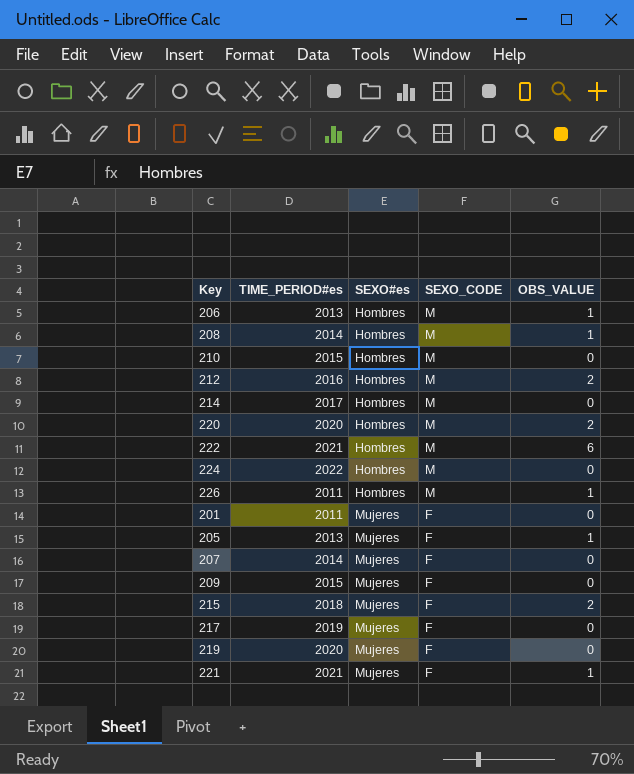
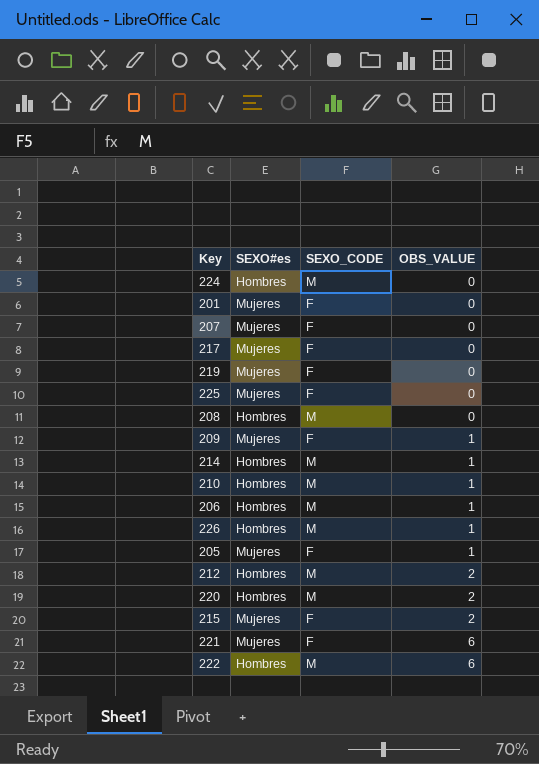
row order: SEXO#es ascending -> OBS_VALUE ascending
column TIME_PERIOD#es | position: 2 -> none
row 225: none -> Mujeres | F | 0
208 | OBS_VALUE: 1 -> 0
209 | OBS_VALUE: 0 -> 1
214 | OBS_VALUE: 0 -> 1
210 | OBS_VALUE: 0 -> 1
221 | OBS_VALUE: 1 -> 6

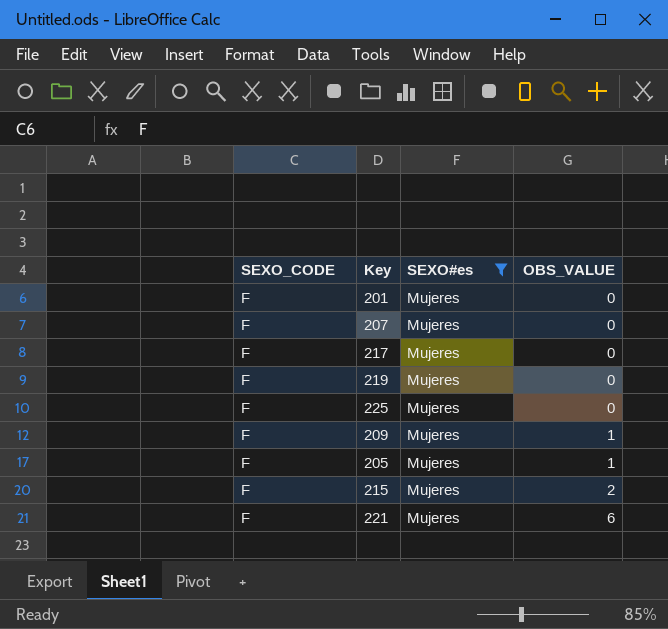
filter: none -> SEXO#es = Mujeres
column SEXO_CODE | position: 3 -> 1

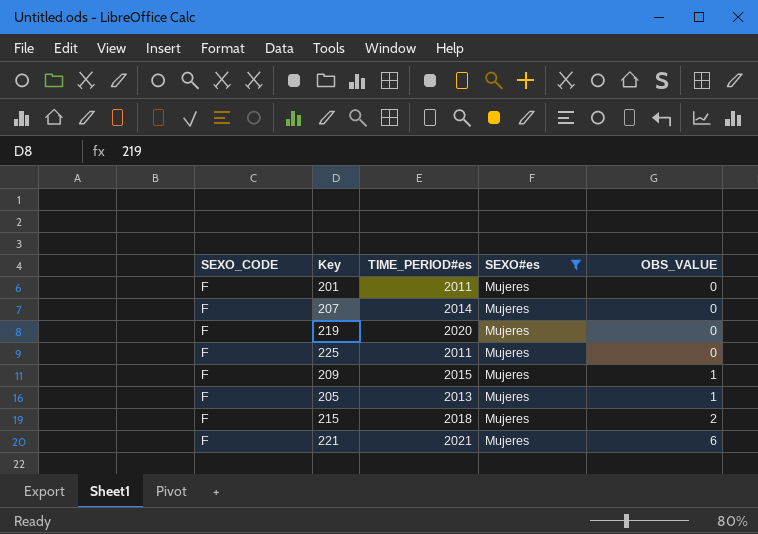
column TIME_PERIOD#es | position: none -> 3
row 217: F | Mujeres | 0 -> none

